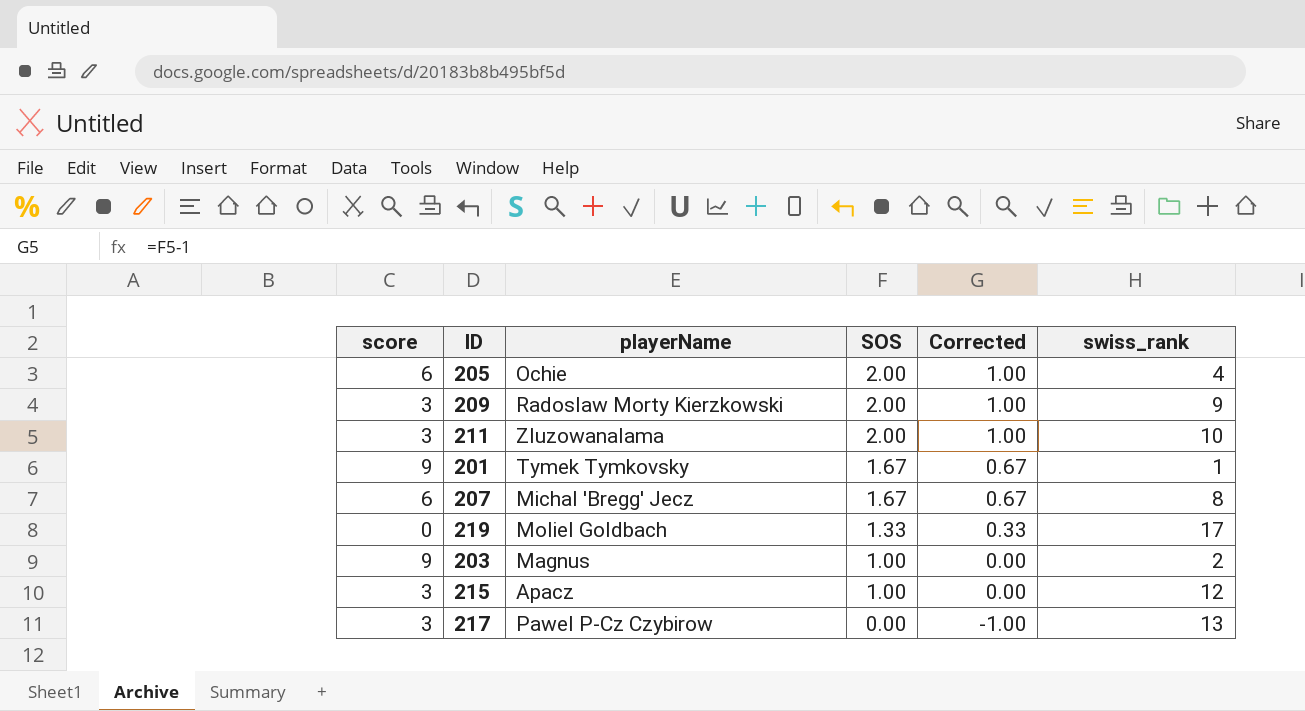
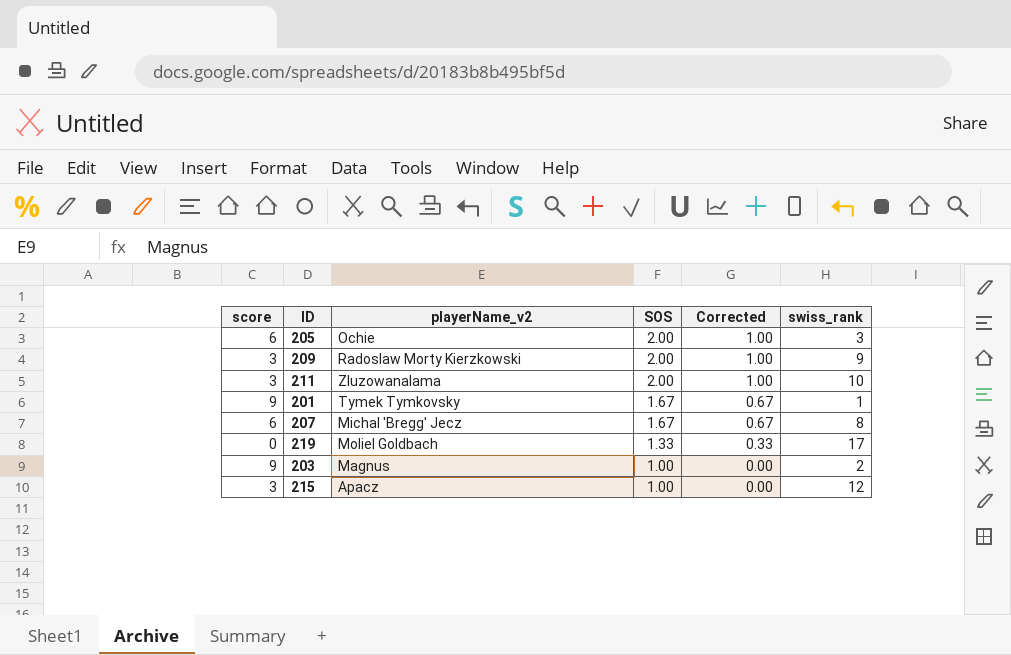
column name: playerName -> playerName_v2
row 217: 3 | Pawel P-Cz Czybirow | 0.00 | -1.00 | 13 -> none
205 | swiss_rank: 4 -> 3

